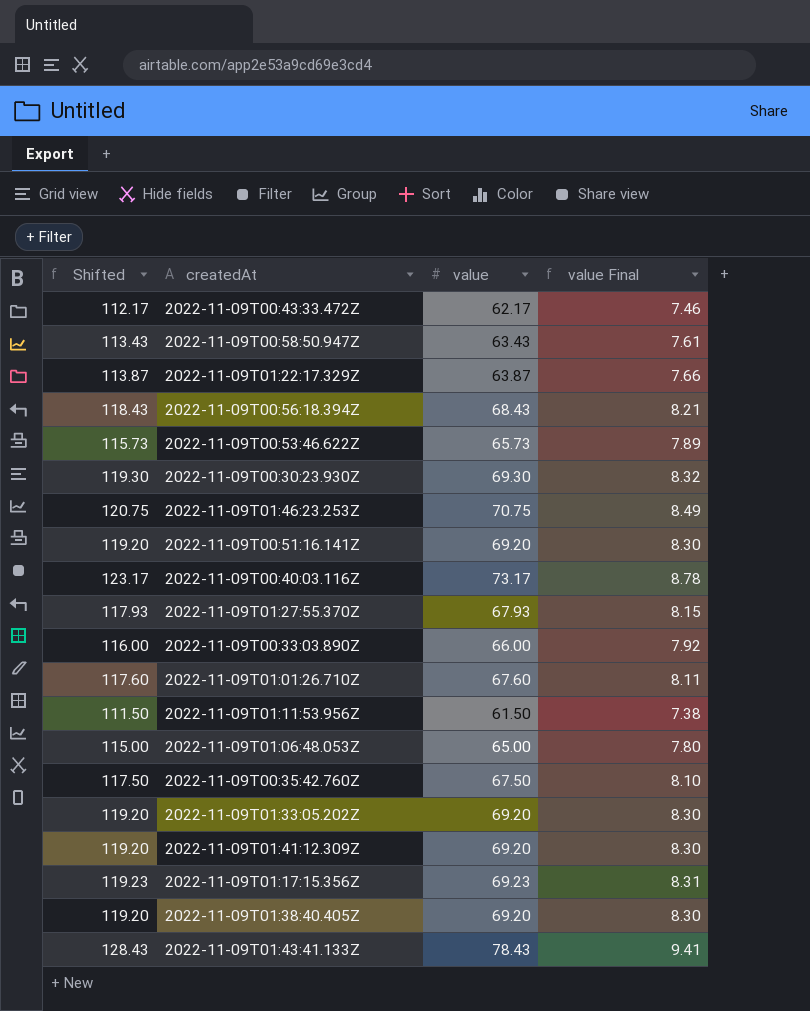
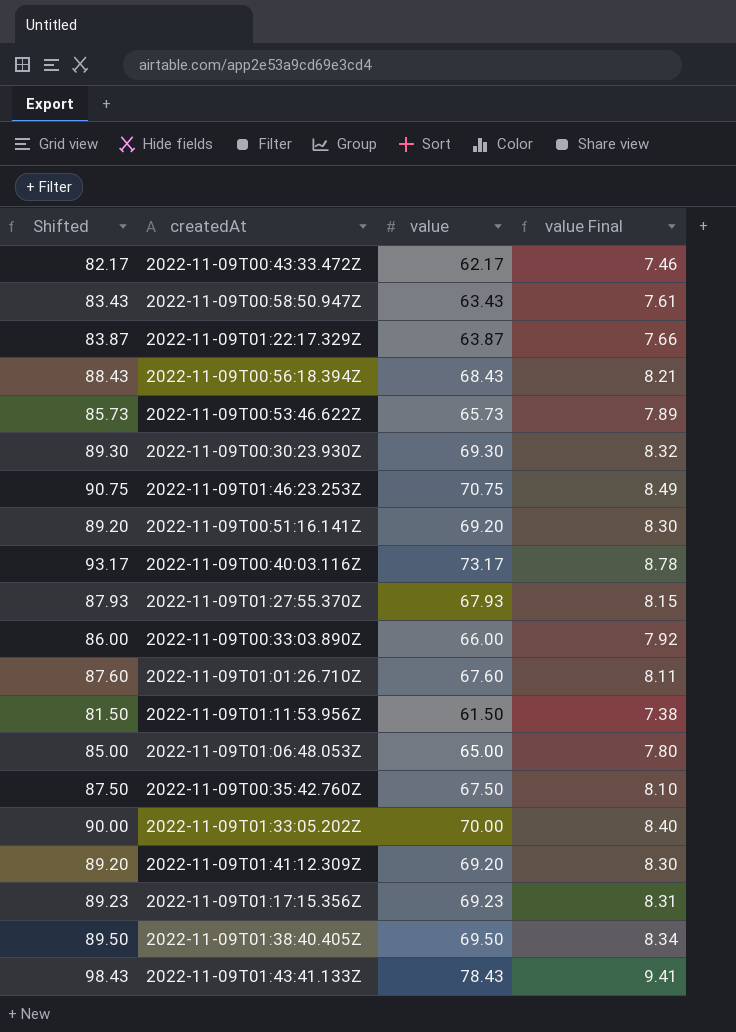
column Shifted | formula: [value] + 50 -> [value] + 20
2022-11-09T01:33:05.202Z | value: 69.20 -> 70.00
2022-11-09T01:33:05.202Z | value Final: 8.30 -> 8.40
2022-11-09T01:38:40.405Z | value: 69.20 -> 69.50
2022-11-09T01:38:40.405Z | value Final: 8.30 -> 8.34

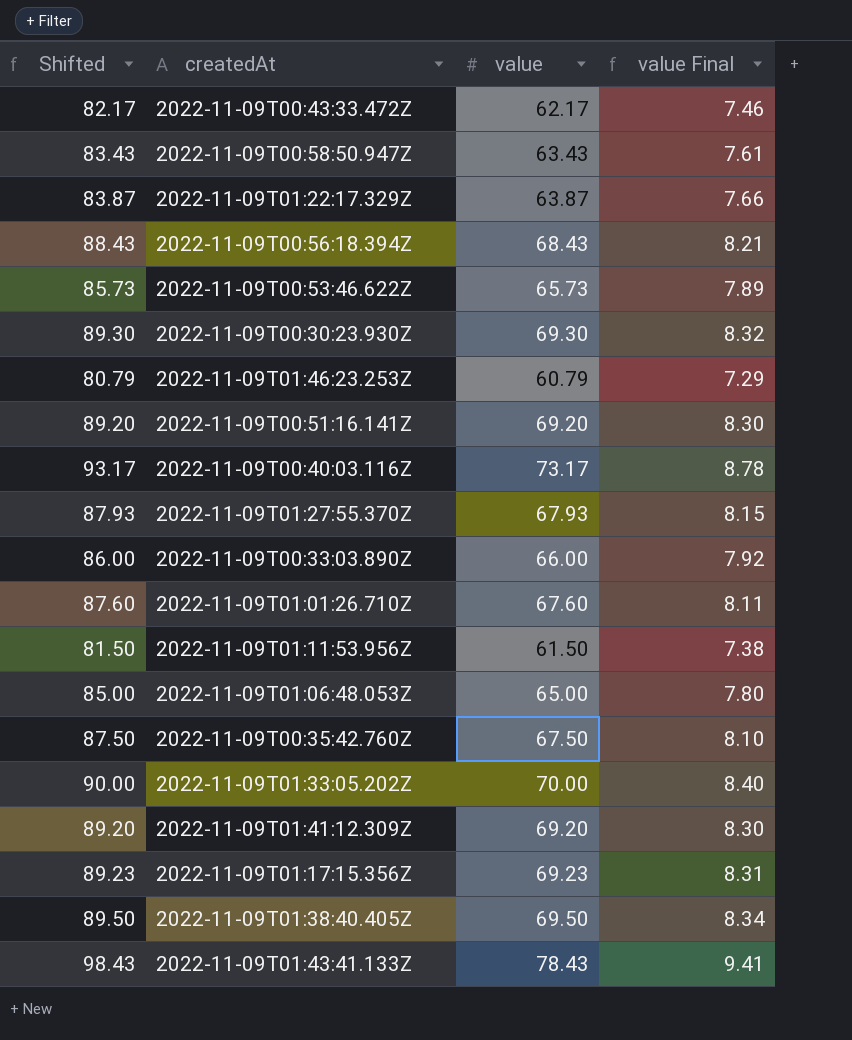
2022-11-09T01:46:23.253Z | Shifted: 90.75 -> 80.79
2022-11-09T01:46:23.253Z | value: 70.75 -> 60.79
2022-11-09T01:46:23.253Z | value Final: 8.49 -> 7.29

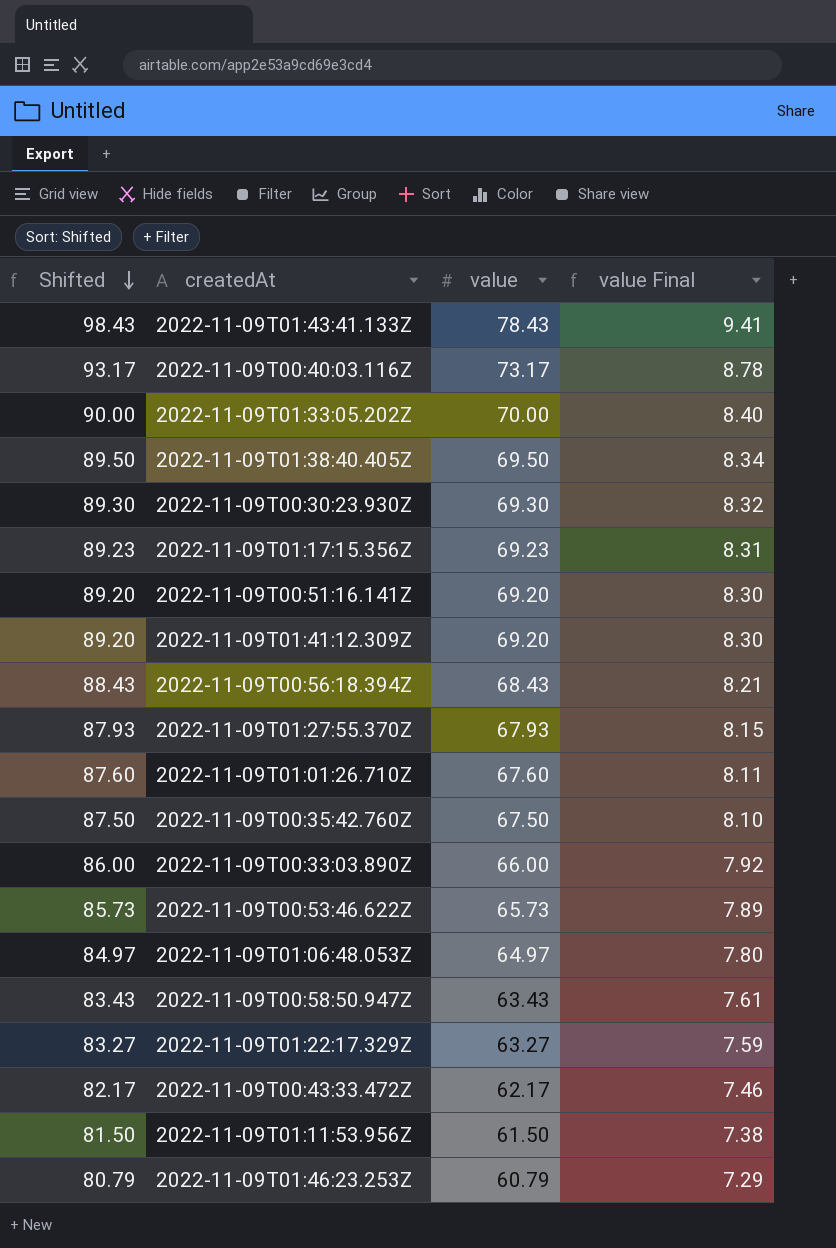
row order: none -> Shifted descending
2022-11-09T01:06:48.053Z | Shifted: 85.00 -> 84.97
2022-11-09T01:06:48.053Z | value: 65.00 -> 64.97
2022-11-09T01:22:17.329Z | Shifted: 83.87 -> 83.27
2022-11-09T01:22:17.329Z | value: 63.87 -> 63.27
2022-11-09T01:22:17.329Z | value Final: 7.66 -> 7.59

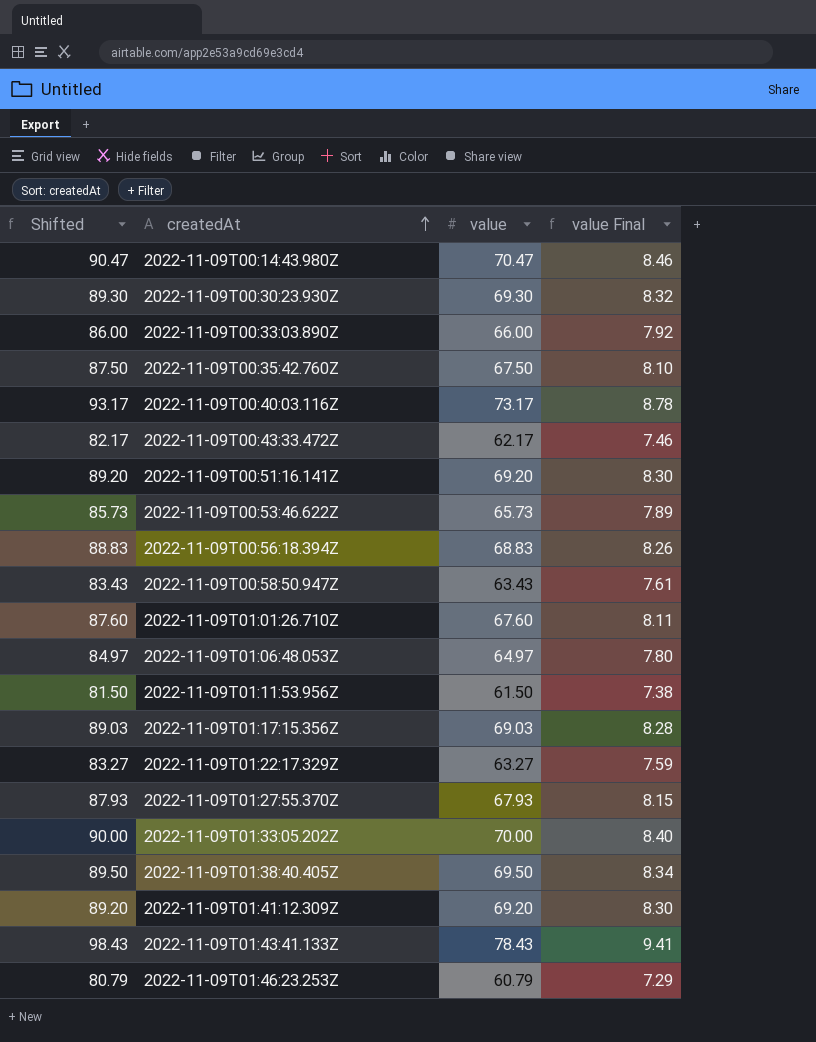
row order: Shifted descending -> createdAt ascending
row 2022-11-09T00:14:43.980Z: none -> 90.47 | 70.47 | 8.46
2022-11-09T00:56:18.394Z | Shifted: 88.43 -> 88.83
2022-11-09T00:56:18.394Z | value: 68.43 -> 68.83
2022-11-09T00:56:18.394Z | value Final: 8.21 -> 8.26
2022-11-09T01:17:15.356Z | Shifted: 89.23 -> 89.03
2022-11-09T01:17:15.356Z | value: 69.23 -> 69.03
2022-11-09T01:17:15.356Z | value Final: 8.31 -> 8.28

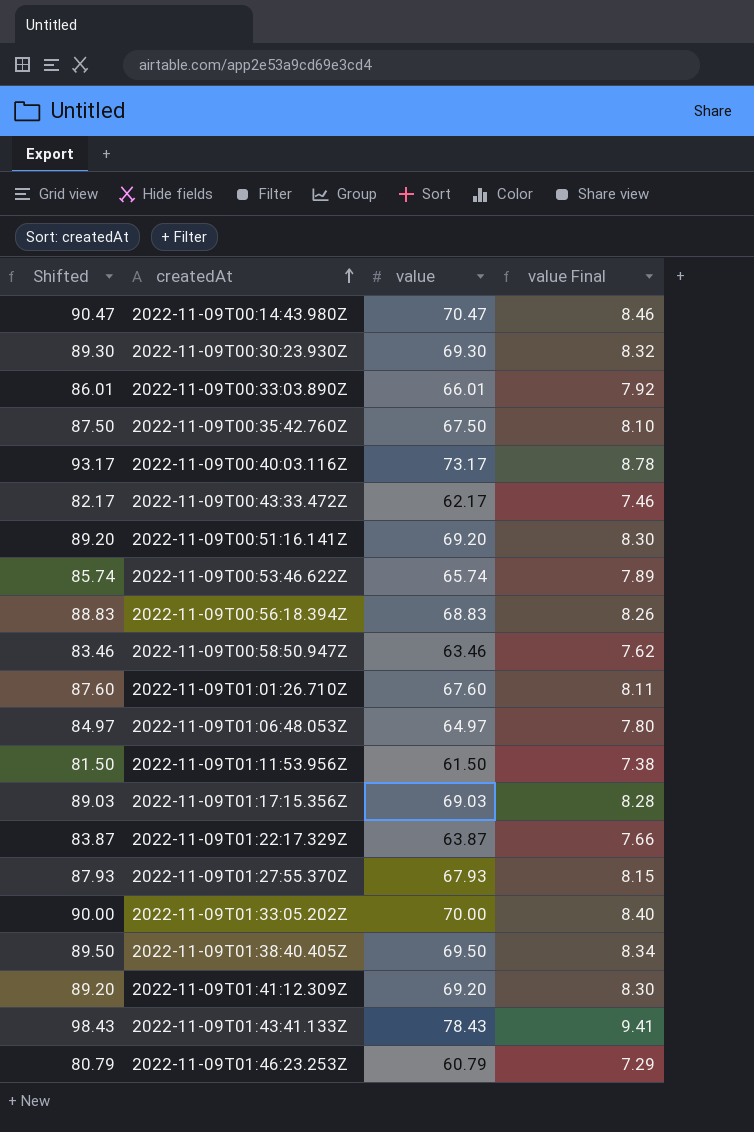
2022-11-09T00:33:03.890Z | Shifted: 86.00 -> 86.01
2022-11-09T00:33:03.890Z | value: 66.00 -> 66.01
2022-11-09T00:53:46.622Z | Shifted: 85.73 -> 85.74
2022-11-09T00:53:46.622Z | value: 65.73 -> 65.74
2022-11-09T00:58:50.947Z | Shifted: 83.43 -> 83.46
2022-11-09T00:58:50.947Z | value: 63.43 -> 63.46
2022-11-09T00:58:50.947Z | value Final: 7.61 -> 7.62
2022-11-09T01:22:17.329Z | Shifted: 83.27 -> 83.87
2022-11-09T01:22:17.329Z | value: 63.27 -> 63.87
2022-11-09T01:22:17.329Z | value Final: 7.59 -> 7.66

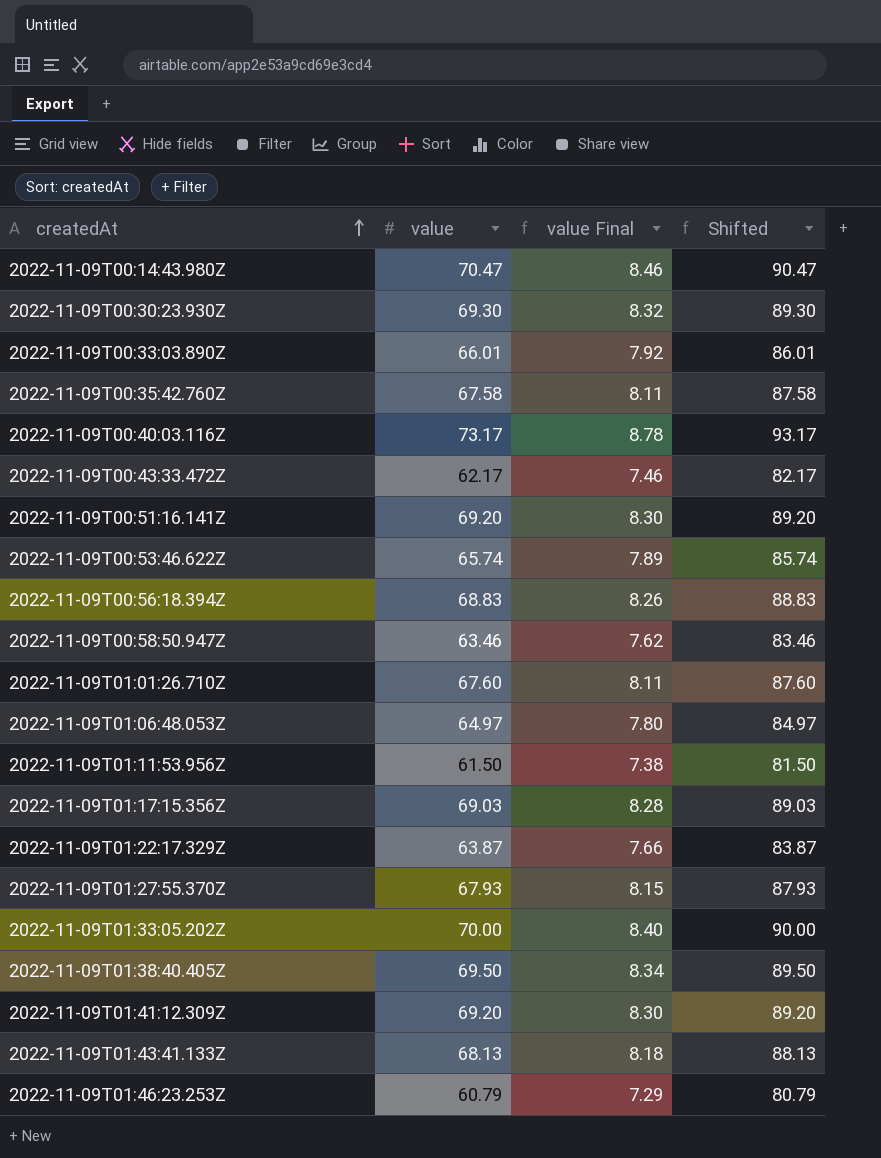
column Shifted | position: 1 -> 4
2022-11-09T00:35:42.760Z | value: 67.50 -> 67.58
2022-11-09T00:35:42.760Z | value Final: 8.10 -> 8.11
2022-11-09T00:35:42.760Z | Shifted: 87.50 -> 87.58
2022-11-09T01:43:41.133Z | value: 78.43 -> 68.13
2022-11-09T01:43:41.133Z | value Final: 9.41 -> 8.18
2022-11-09T01:43:41.133Z | Shifted: 98.43 -> 88.13

